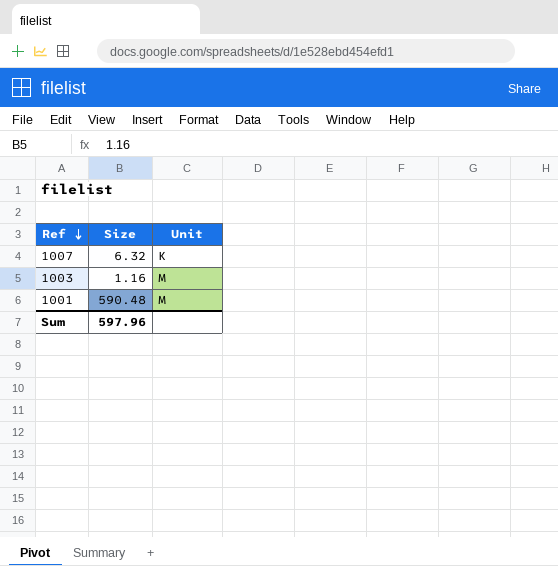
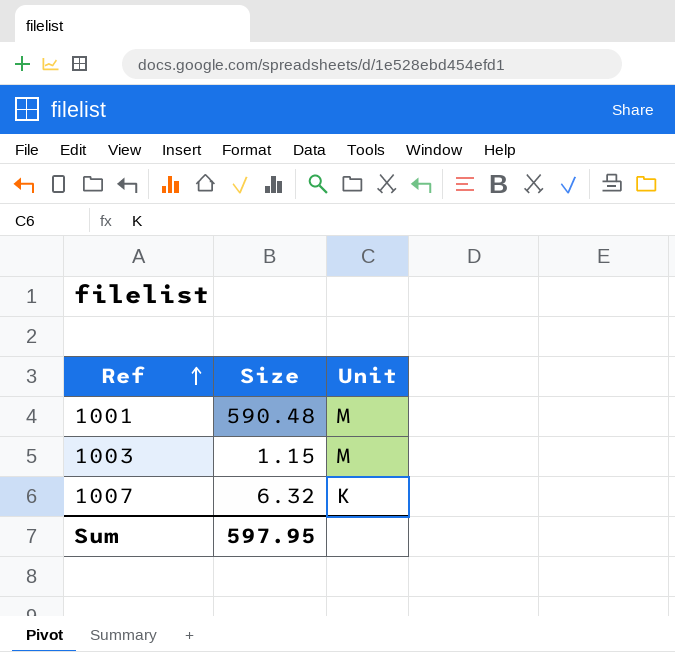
row order: Ref descending -> Ref ascending
1003 | Size: 1.16 -> 1.15
Sum | Size: 597.96 -> 597.95

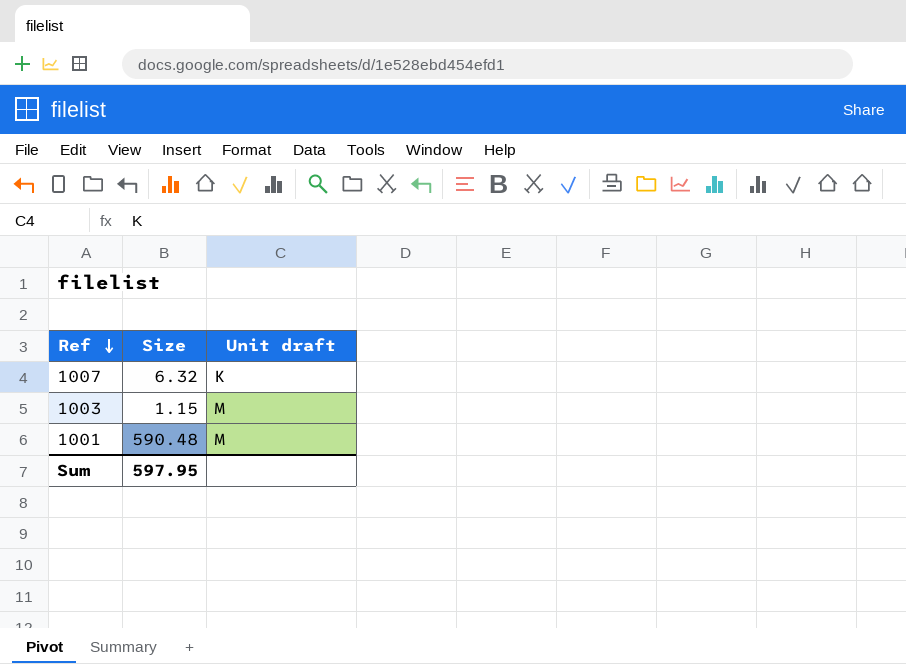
row order: Ref ascending -> Ref descending
column name: Unit -> Unit draft

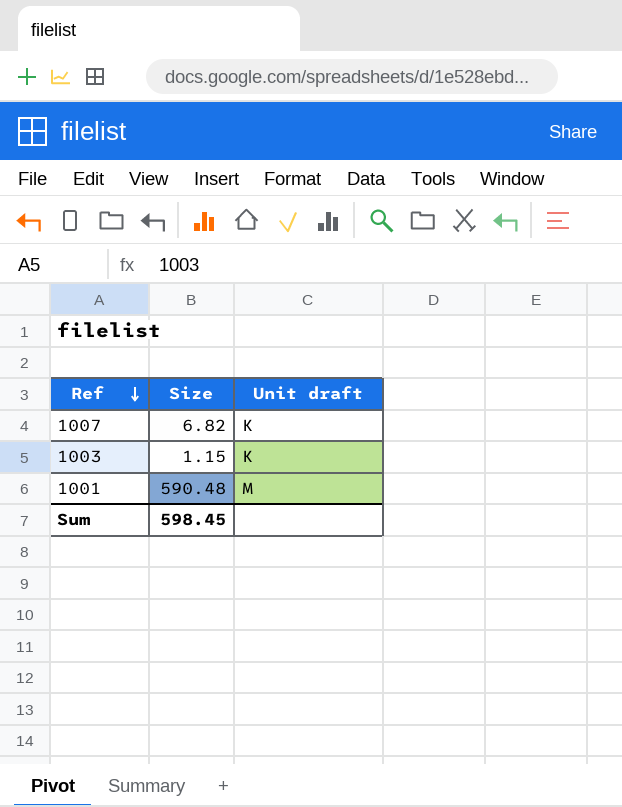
1007 | Size: 6.32 -> 6.82
1003 | Unit draft: M -> K
Sum | Size: 597.95 -> 598.45

